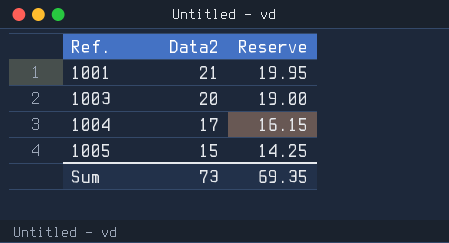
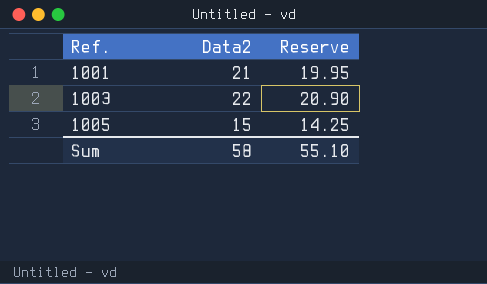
row 1004: 17 | 16.15 -> none
1003 | Data2: 20 -> 22
1003 | Reserve: 19.00 -> 20.90
Sum | Data2: 73 -> 58
Sum | Reserve: 69.35 -> 55.10

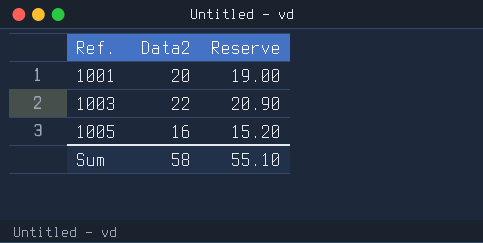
1001 | Data2: 21 -> 20
1001 | Reserve: 19.95 -> 19.00
1005 | Data2: 15 -> 16
1005 | Reserve: 14.25 -> 15.20

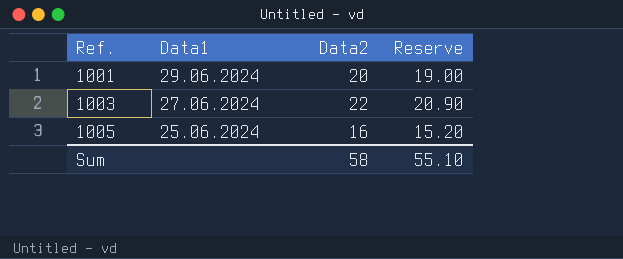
column Data1 | position: none -> 2

